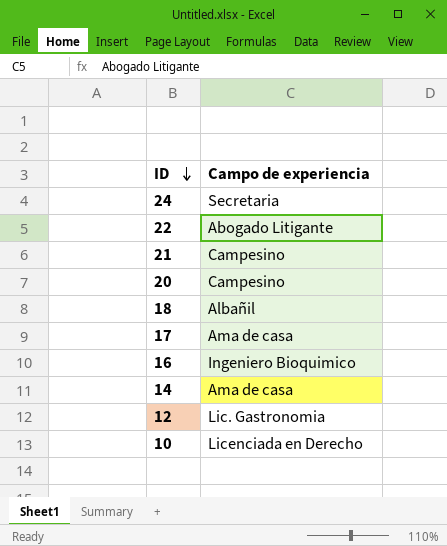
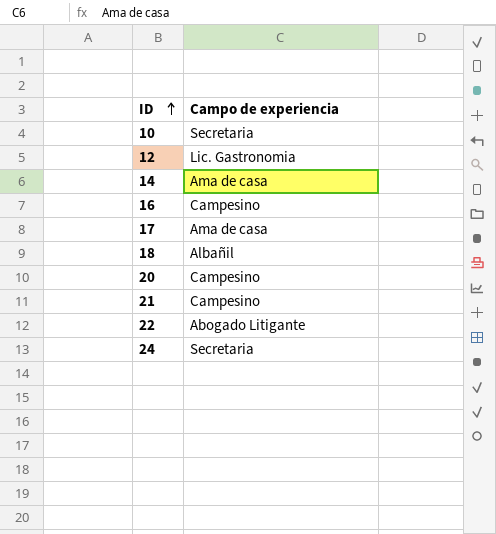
row order: ID descending -> ID ascending
10 | Campo de experiencia: Licenciada en Derecho -> Secretaria
16 | Campo de experiencia: Ingeniero Bioquimico -> Campesino

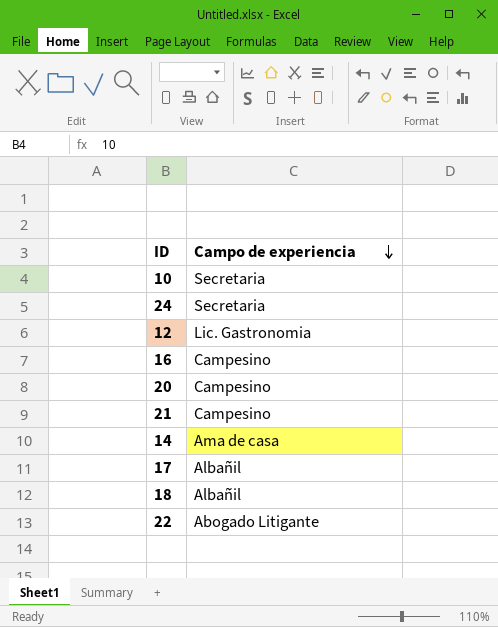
row order: ID ascending -> Campo de experiencia descending
17 | Campo de experiencia: Ama de casa -> Albañil

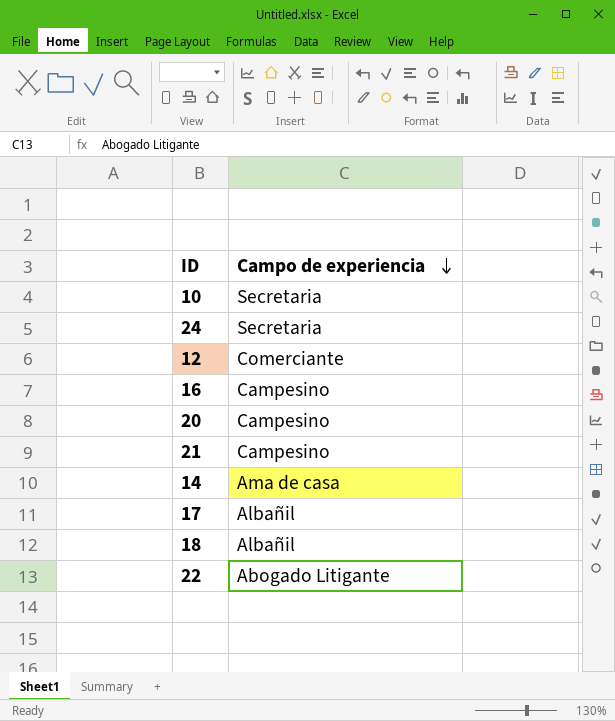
12 | Campo de experiencia: Lic. Gastronomia -> Comerciante

